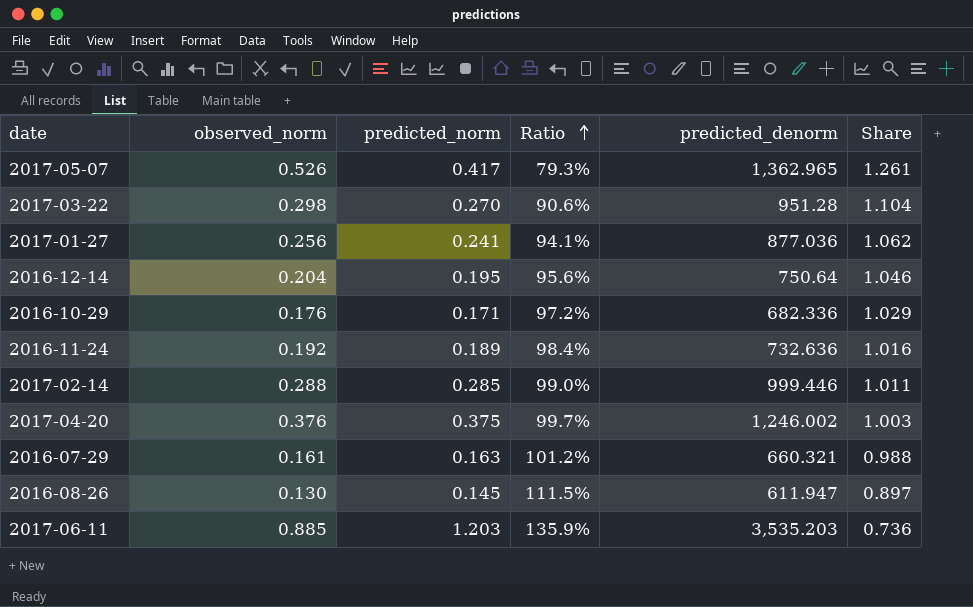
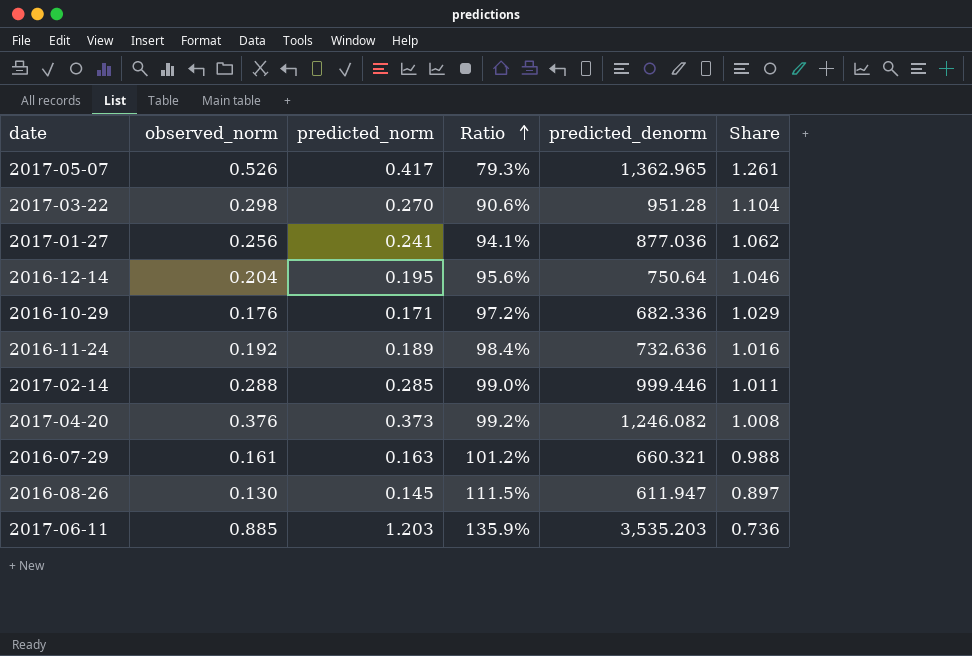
2017-04-20 | predicted_norm: 0.375 -> 0.373
2017-04-20 | Ratio: 99.7% -> 99.2%
2017-04-20 | predicted_denorm: 1,246.002 -> 1,246.082
2017-04-20 | Share: 1.003 -> 1.008

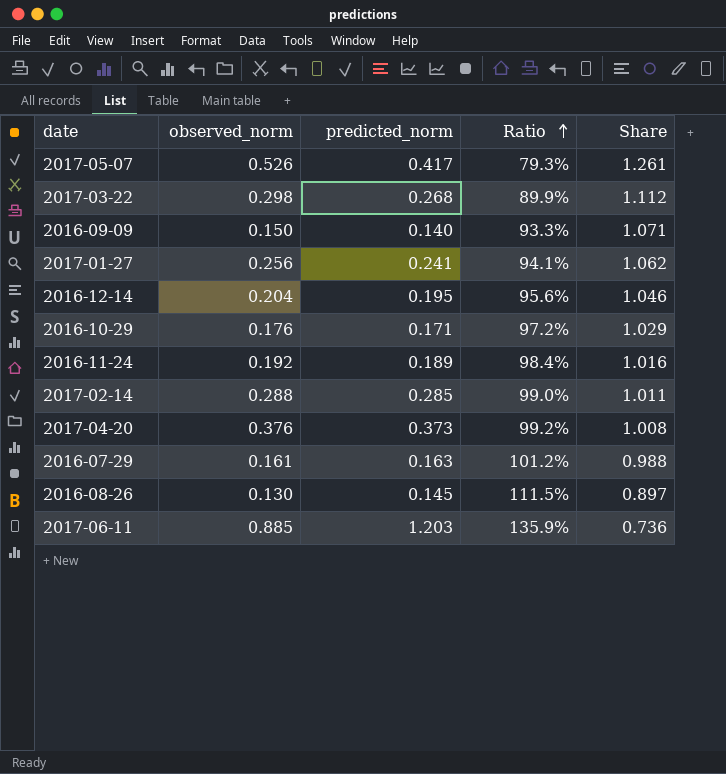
column predicted_denorm | position: 5 -> none
2017-03-22 | predicted_norm: 0.270 -> 0.268
2017-03-22 | Ratio: 90.6% -> 89.9%
2017-03-22 | Share: 1.104 -> 1.112
row 2016-09-09: none -> 0.150 | 0.140 | 93.3% | 1.071

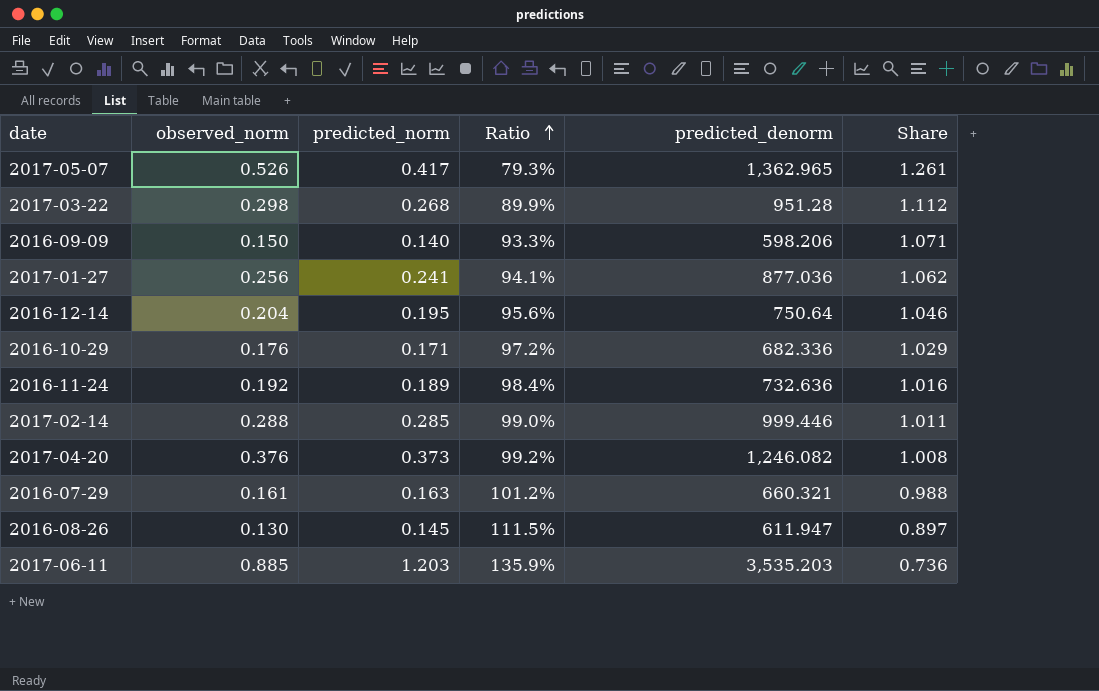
column predicted_denorm | position: none -> 5

